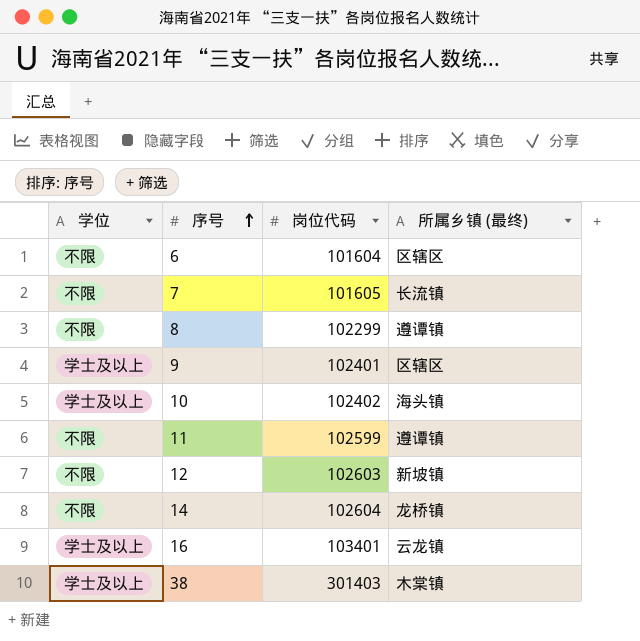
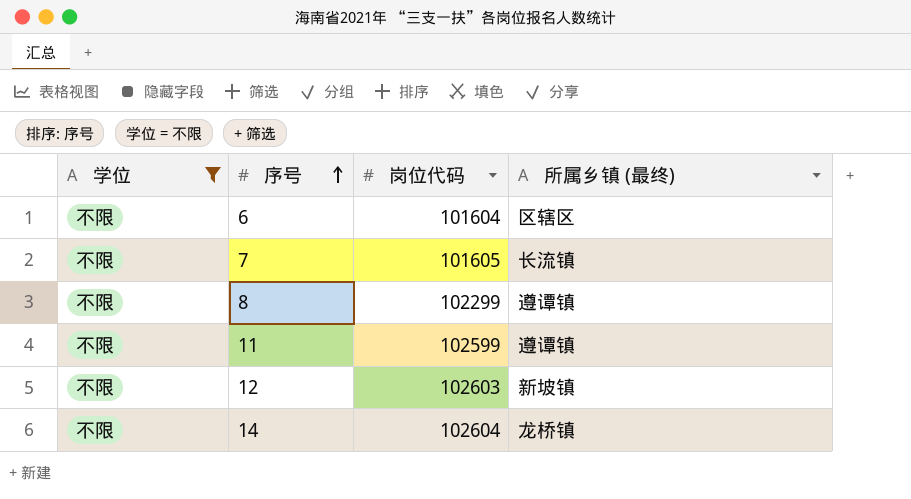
filter: none -> 学位 = 不限

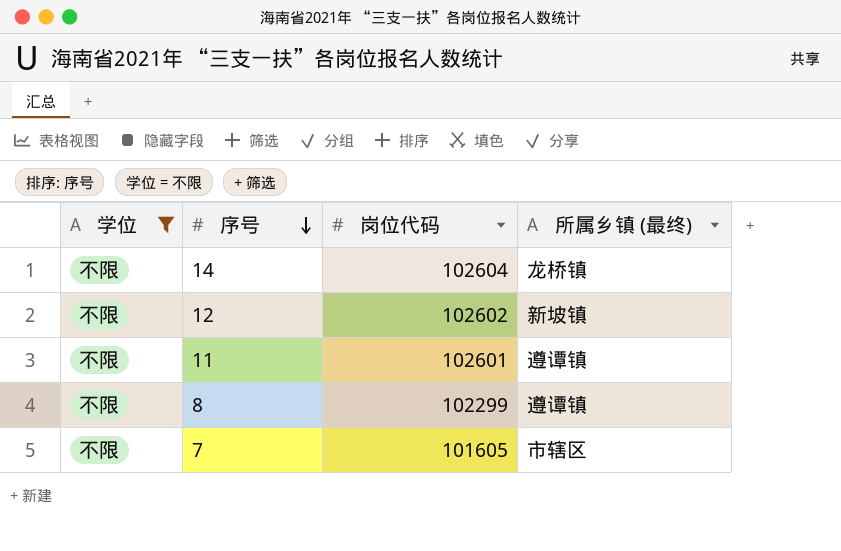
row order: 序号 ascending -> 序号 descending
row 6: 不限 | 101604 | 区辖区 -> none
12 | 岗位代码: 102603 -> 102602
11 | 岗位代码: 102599 -> 102601
7 | 所属乡镇 (最终): 长流镇 -> 市辖区

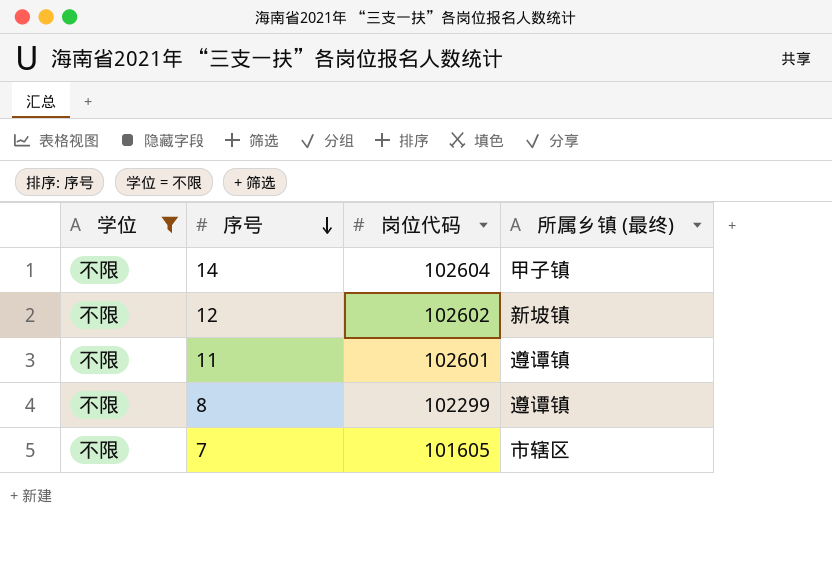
14 | 所属乡镇 (最终): 龙桥镇 -> 甲子镇

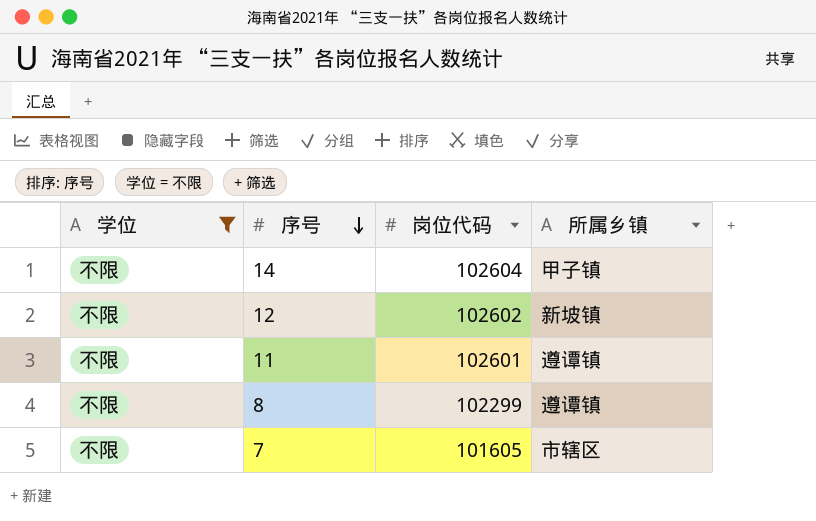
column name: 所属乡镇 (最终) -> 所属乡镇

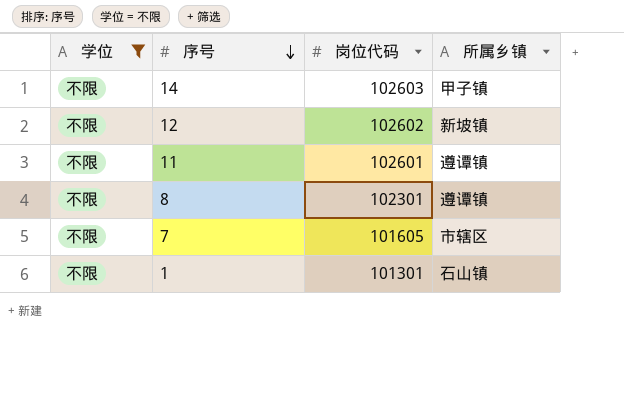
14 | 岗位代码: 102604 -> 102603
8 | 岗位代码: 102299 -> 102301
row 1: none -> 不限 | 101301 | 石山镇

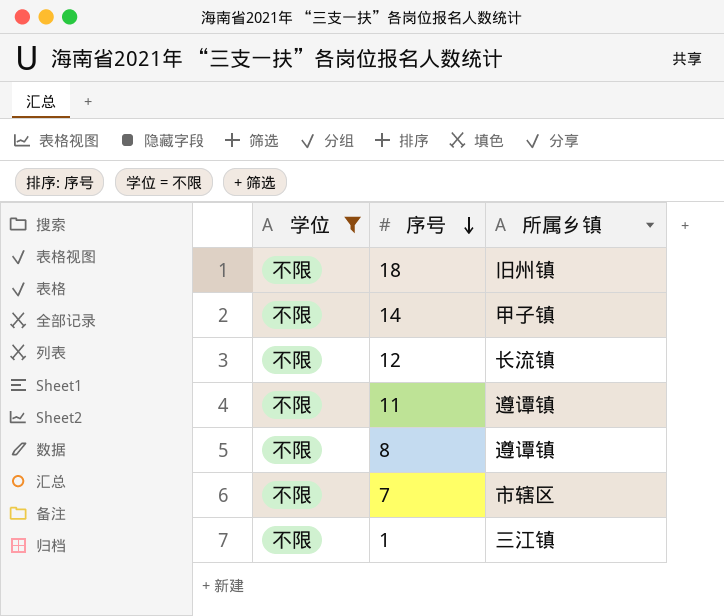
column 岗位代码 | position: 3 -> none
row 18: none -> 不限 | 旧州镇
12 | 所属乡镇: 新坡镇 -> 长流镇
1 | 所属乡镇: 石山镇 -> 三江镇

